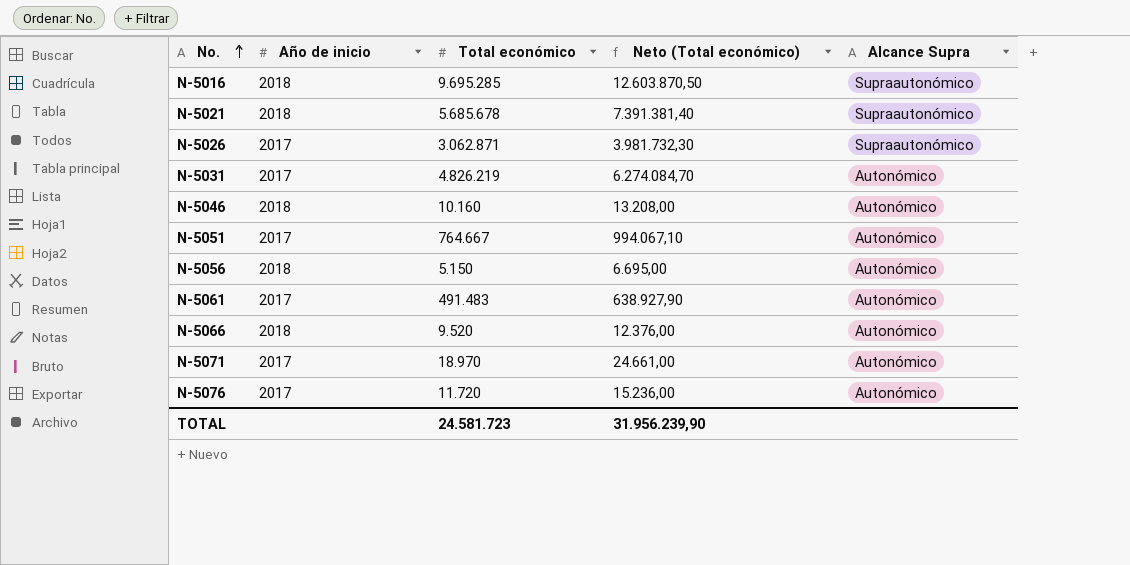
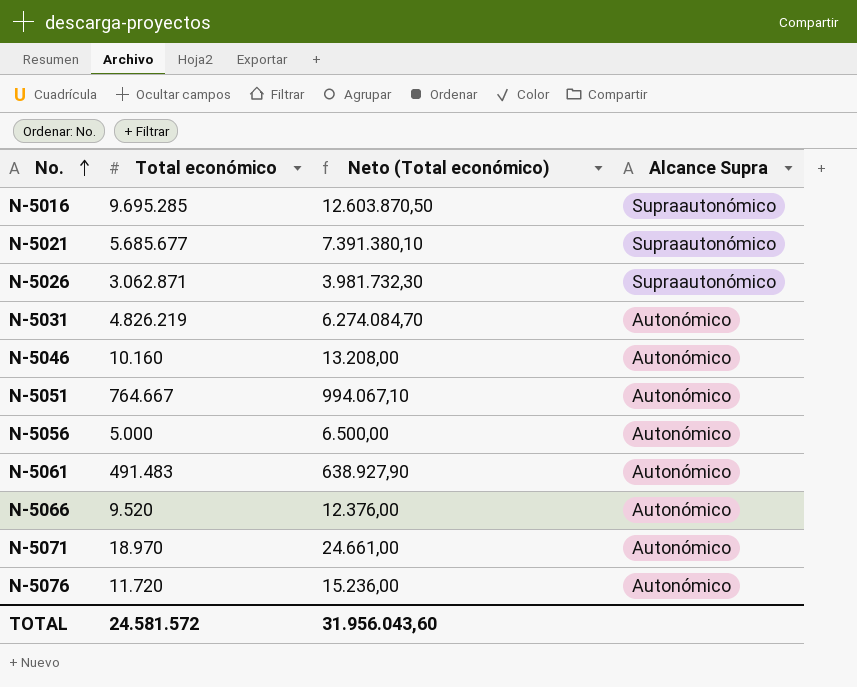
column Año de inicio | position: 2 -> none
N-5021 | Total económico: 5.685.678 -> 5.685.677
N-5021 | Neto (Total económico): 7.391.381,40 -> 7.391.380,10
N-5056 | Total económico: 5.150 -> 5.000
N-5056 | Neto (Total económico): 6.695,00 -> 6.500,00
TOTAL | Total económico: 24.581.723 -> 24.581.572
TOTAL | Neto (Total económico): 31.956.239,90 -> 31.956.043,60

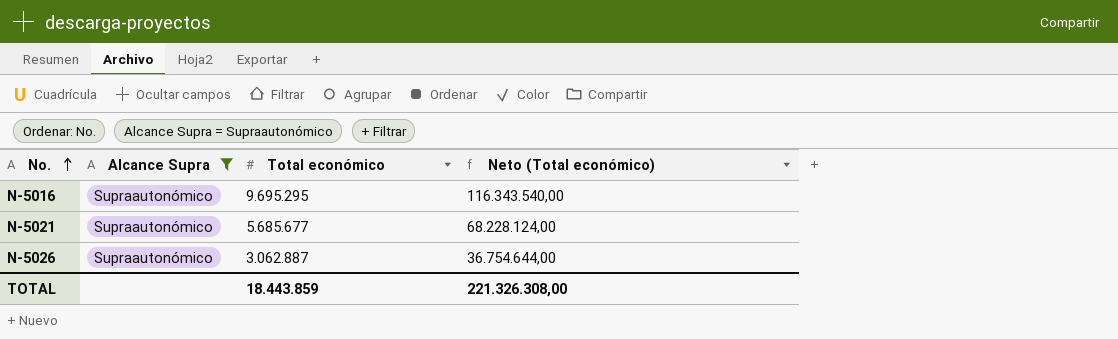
filter: none -> Alcance Supra = Supraautonómico
column Alcance Supra | position: 4 -> 2
column Neto (Total económico) | formula: [Total económico] * 1,3 -> [Total económico] * 12
N-5016 | Total económico: 9.695.285 -> 9.695.295
N-5026 | Total económico: 3.062.871 -> 3.062.887
TOTAL | Total económico: 24.581.572 -> 18.443.859
TOTAL | Neto (Total económico): 31.956.043,60 -> 221.326.308,00

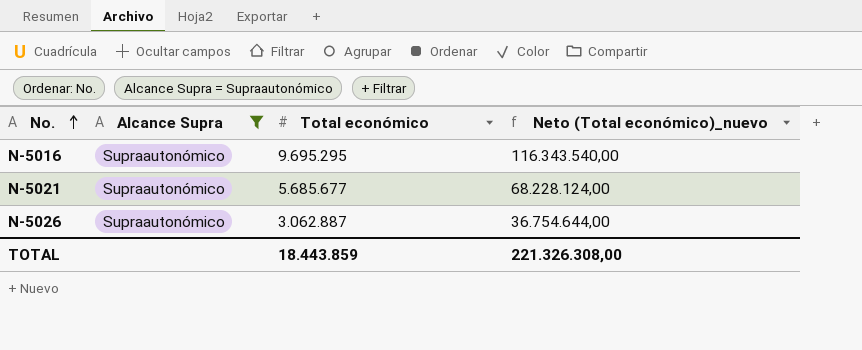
column name: Neto (Total económico) -> Neto (Total económico)_nuevo

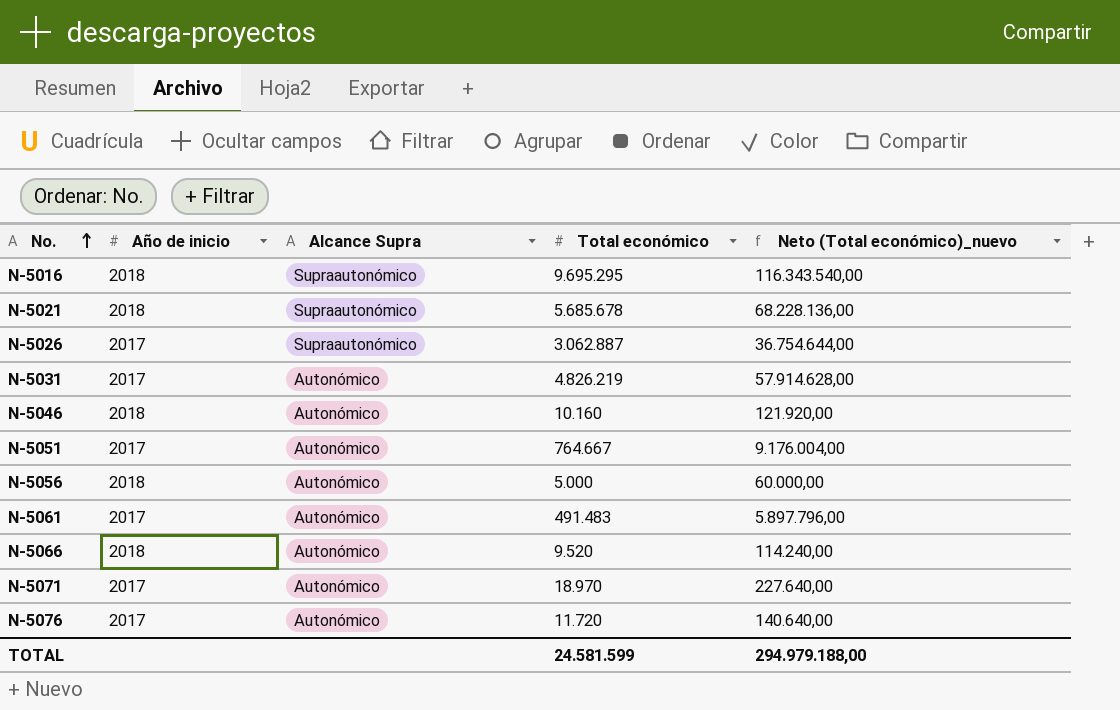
filter: Alcance Supra = Supraautonómico -> none
column Año de inicio | position: none -> 2
N-5021 | Total económico: 5.685.677 -> 5.685.678
N-5021 | Neto (Total económico)_nuevo: 68.228.124,00 -> 68.228.136,00
TOTAL | Total económico: 18.443.859 -> 24.581.599
TOTAL | Neto (Total económico)_nuevo: 221.326.308,00 -> 294.979.188,00

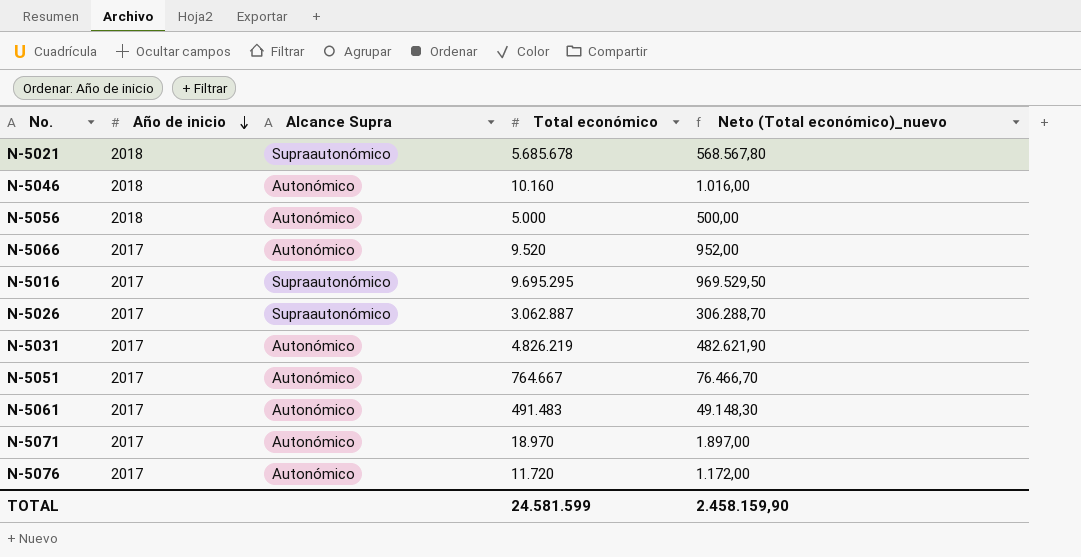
row order: No. ascending -> Año de inicio descending
column Neto (Total económico)_nuevo | formula: [Total económico] * 12 -> [Total económico] * 0,1
N-5066 | Año de inicio: 2018 -> 2017
N-5016 | Año de inicio: 2018 -> 2017
TOTAL | Neto (Total económico)_nuevo: 294.979.188,00 -> 2.458.159,90

